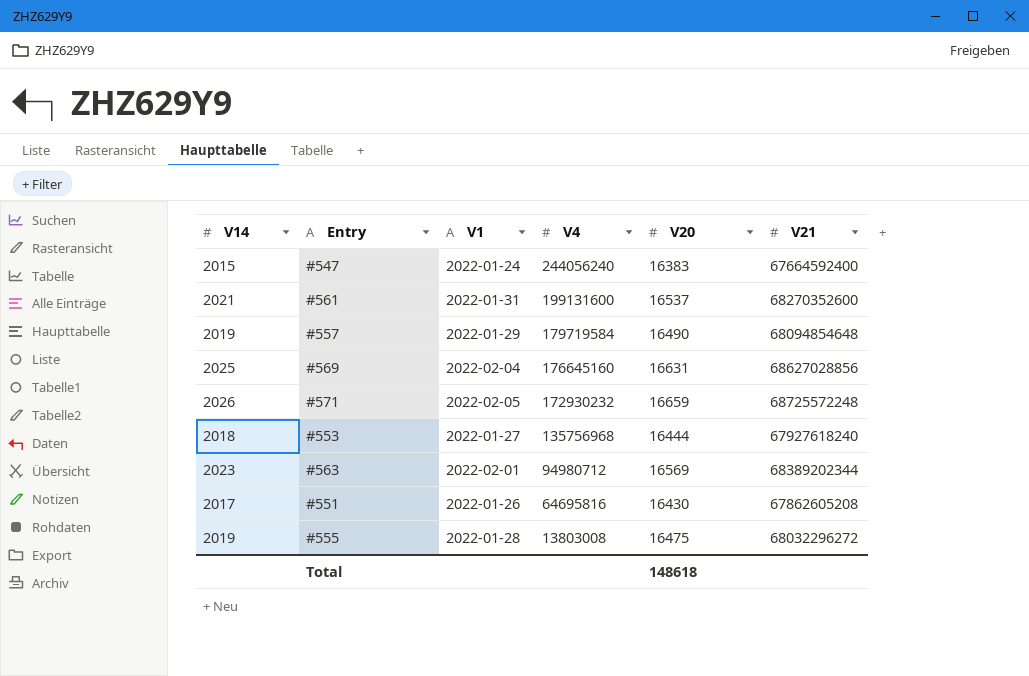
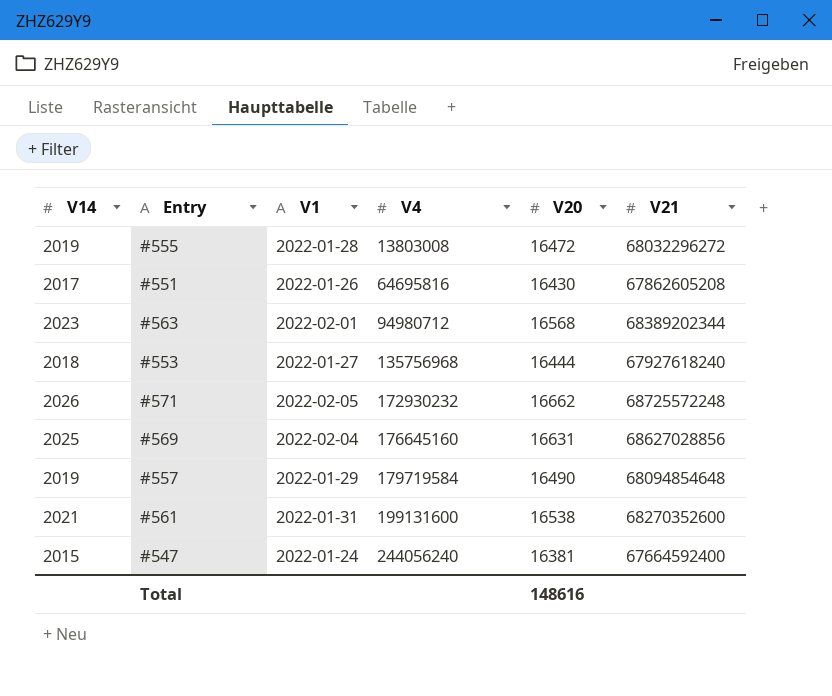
row order: V4 descending -> V4 ascending
#555 | V20: 16475 -> 16472
#563 | V20: 16569 -> 16568
#571 | V20: 16659 -> 16662
#561 | V20: 16537 -> 16538
#547 | V20: 16383 -> 16381
Total | V20: 148618 -> 148616

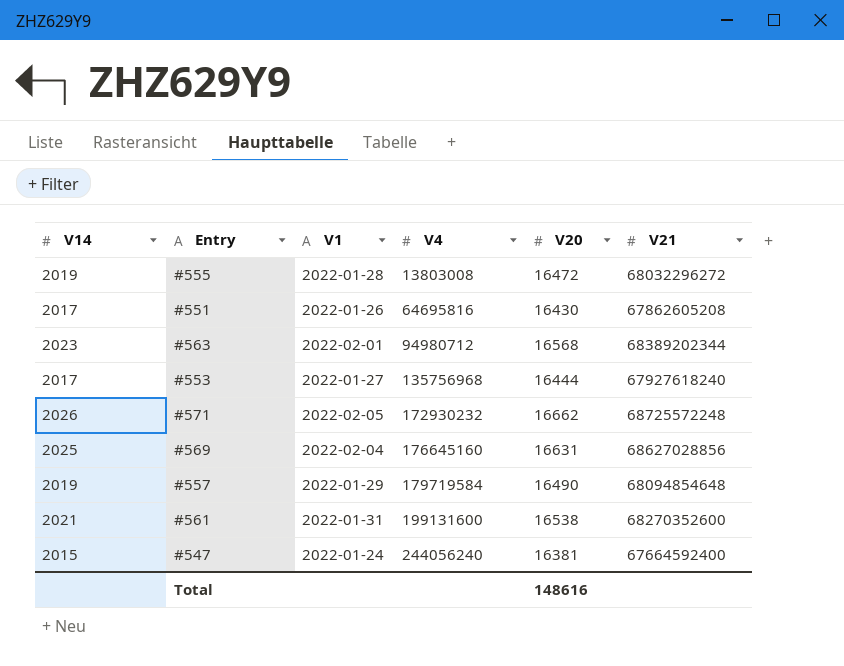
#553 | V14: 2018 -> 2017

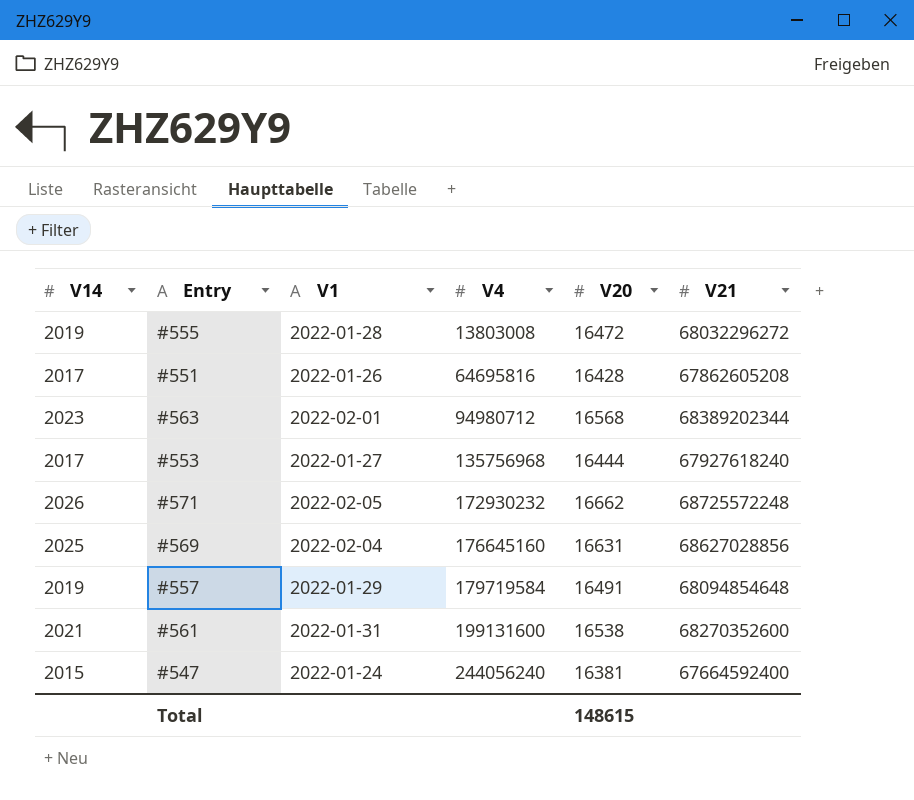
#551 | V20: 16430 -> 16428
#557 | V20: 16490 -> 16491
Total | V20: 148616 -> 148615

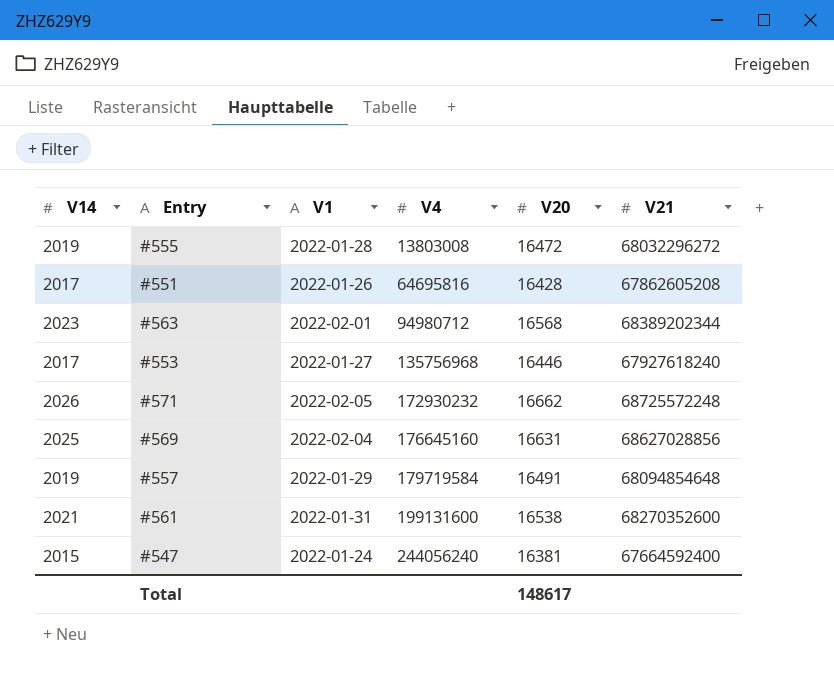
#553 | V20: 16444 -> 16446
Total | V20: 148615 -> 148617

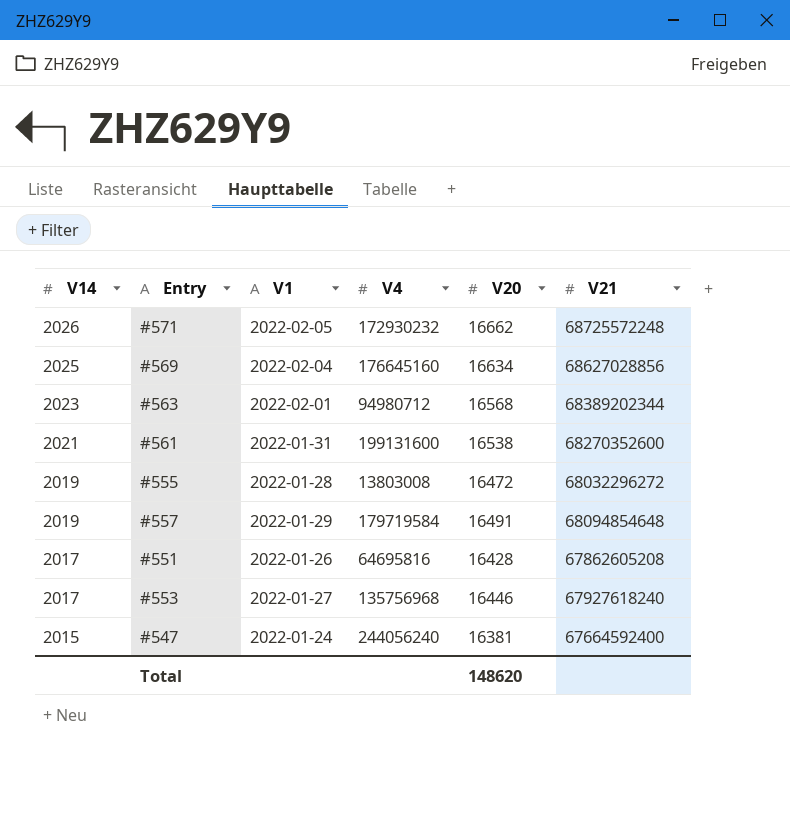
row order: V4 ascending -> V14 descending
#569 | V20: 16631 -> 16634
Total | V20: 148617 -> 148620

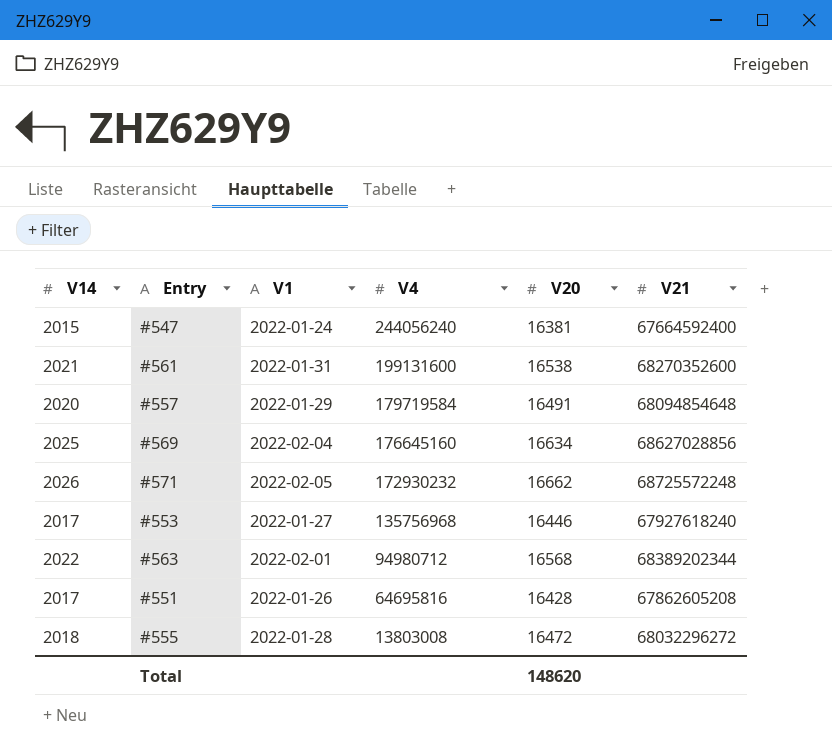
row order: V14 descending -> V4 descending
#557 | V14: 2019 -> 2020
#563 | V14: 2023 -> 2022
#555 | V14: 2019 -> 2018

